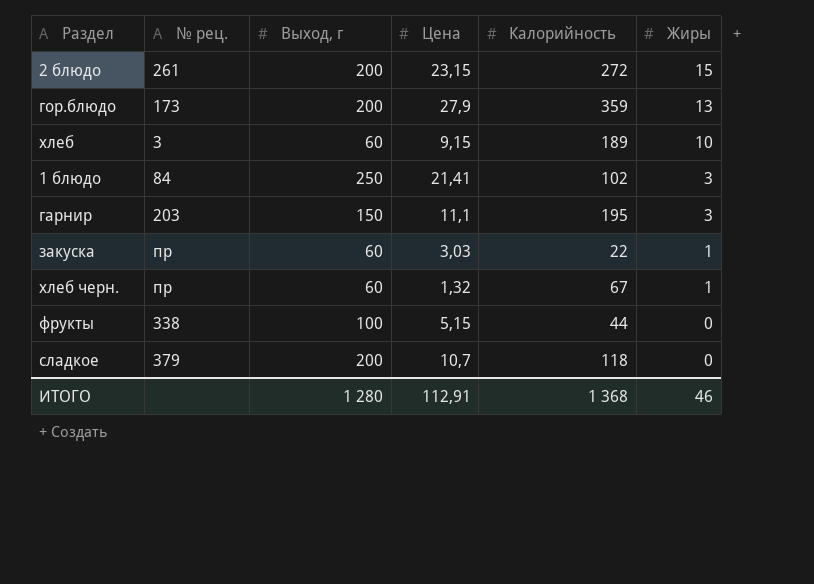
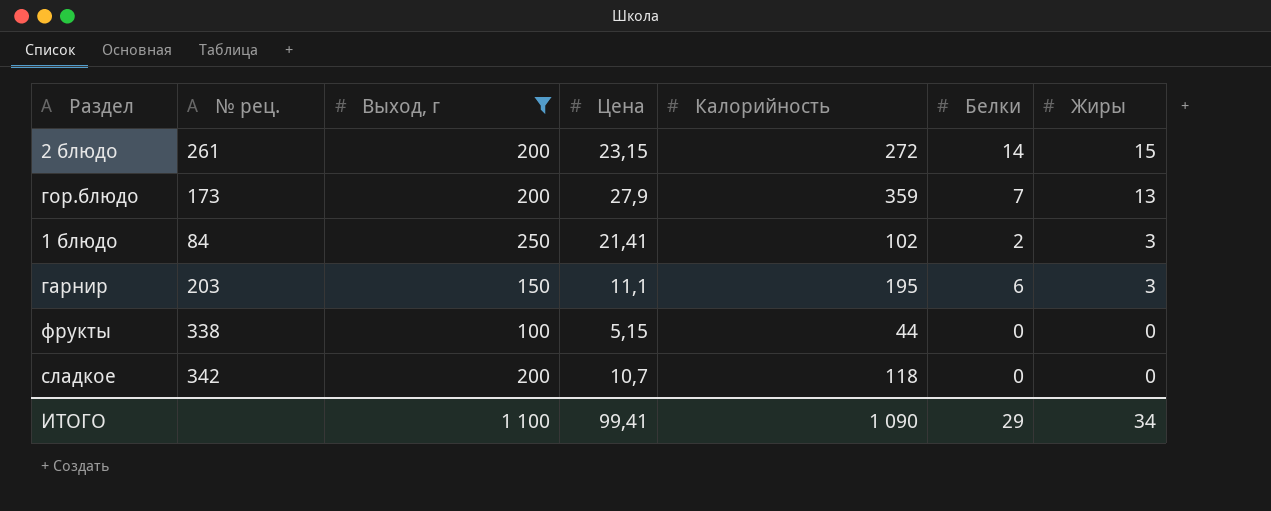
filter: none -> Выход, г != 60
column Белки | position: none -> 6
сладкое | № рец.: 379 -> 342
ИТОГО | Выход, г: 1 280 -> 1 100
ИТОГО | Цена: 112,91 -> 99,41
ИТОГО | Калорийность: 1 368 -> 1 090
ИТОГО | Жиры: 46 -> 34

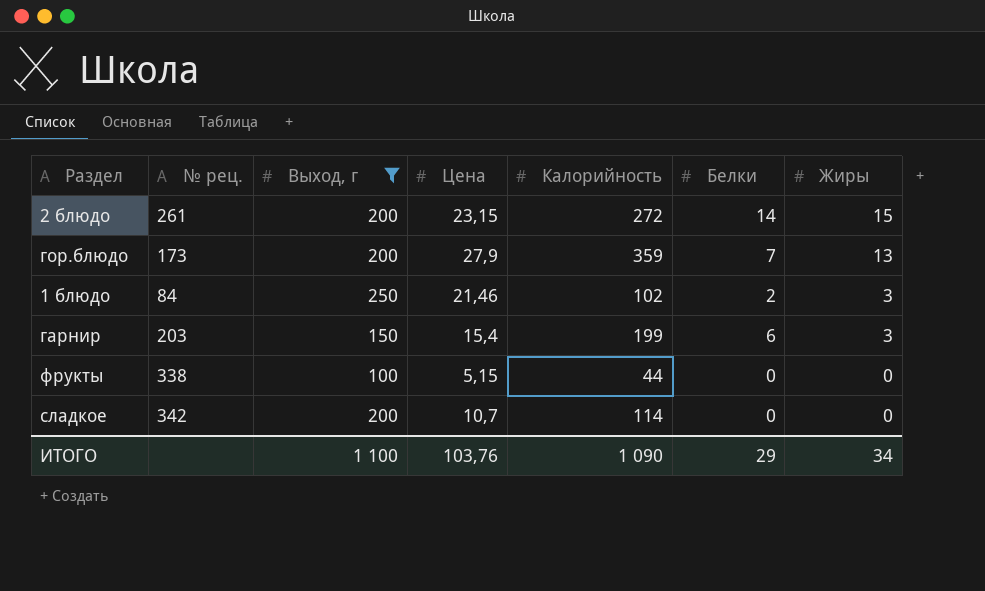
1 блюдо | Цена: 21,41 -> 21,46
гарнир | Цена: 11,1 -> 15,4
гарнир | Калорийность: 195 -> 199
сладкое | Калорийность: 118 -> 114
ИТОГО | Цена: 99,41 -> 103,76

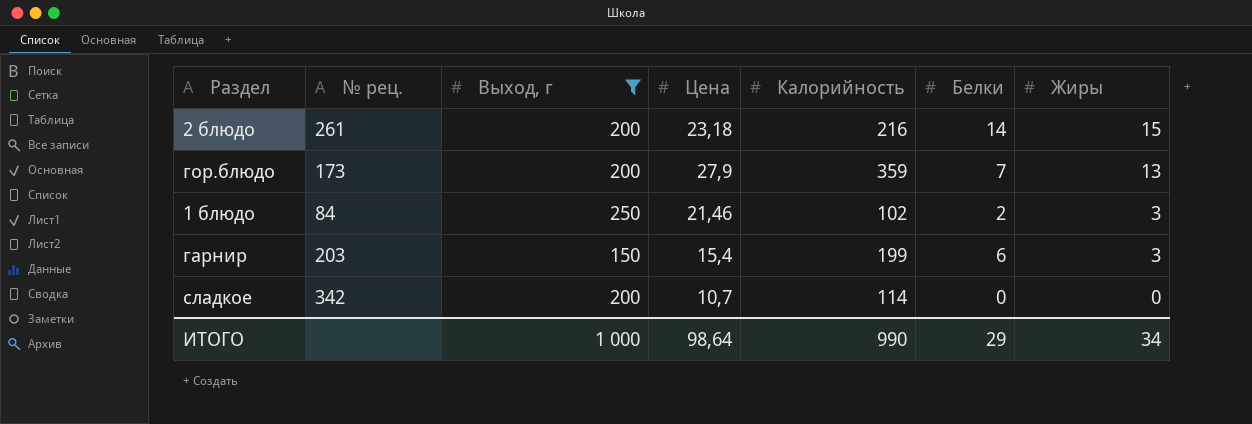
row фрукты: 338 | 100 | 5,15 | 44 | 0 | 0 -> none
2 блюдо | Цена: 23,15 -> 23,18
2 блюдо | Калорийность: 272 -> 216
ИТОГО | Выход, г: 1 100 -> 1 000
ИТОГО | Цена: 103,76 -> 98,64
ИТОГО | Калорийность: 1 090 -> 990

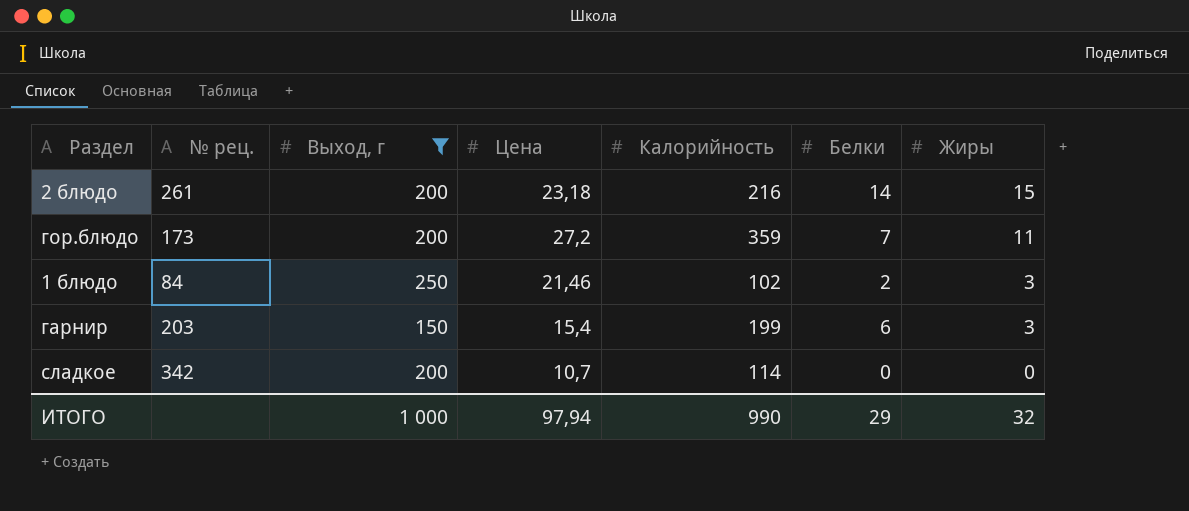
гор.блюдо | Цена: 27,9 -> 27,2
гор.блюдо | Жиры: 13 -> 11
ИТОГО | Цена: 98,64 -> 97,94
ИТОГО | Жиры: 34 -> 32

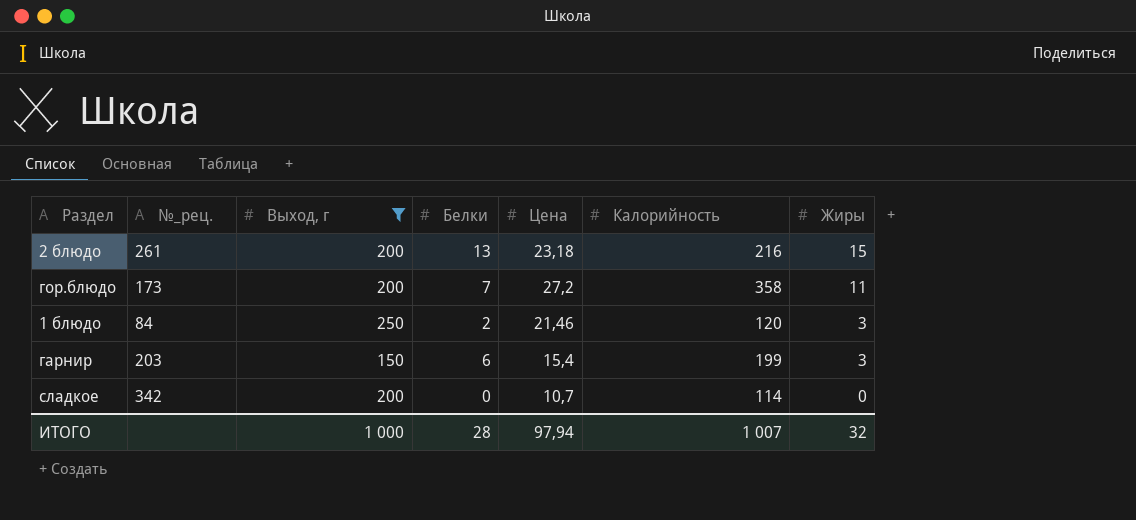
column name: № рец. -> №_рец.
column Белки | position: 6 -> 4
2 блюдо | Белки: 14 -> 13
гор.блюдо | Калорийность: 359 -> 358
1 блюдо | Калорийность: 102 -> 120
ИТОГО | Белки: 29 -> 28
ИТОГО | Калорийность: 990 -> 1 007

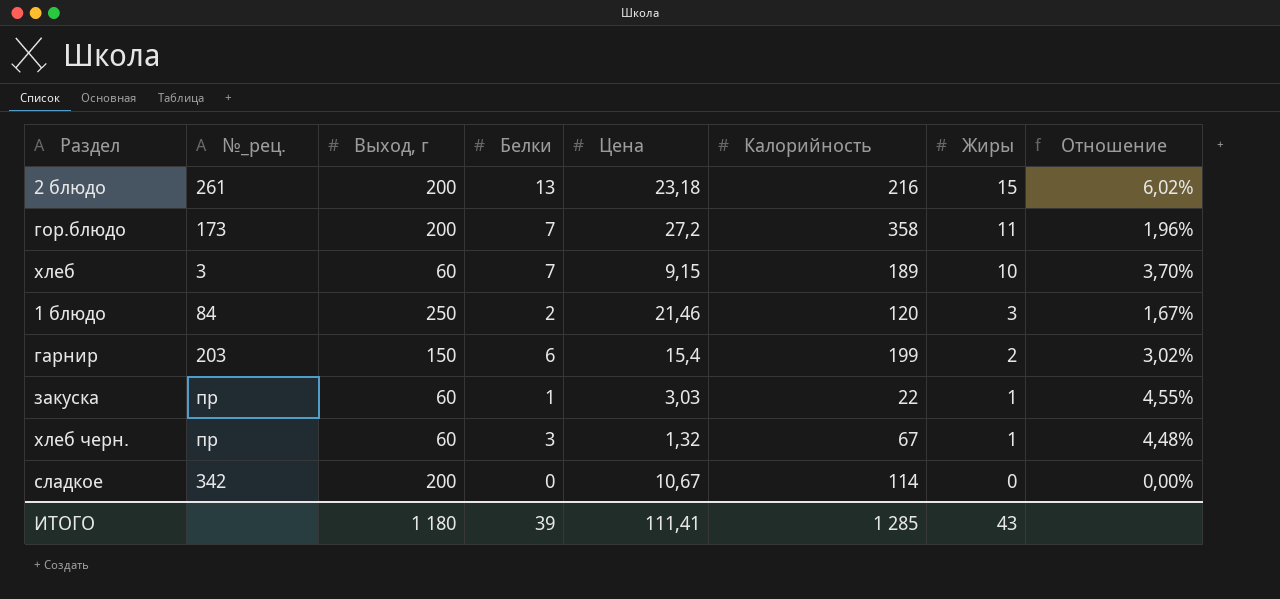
filter: Выход, г != 60 -> none
column Отношение | formula: none -> [Белки] / [Калорийность]
гарнир | Жиры: 3 -> 2
сладкое | Цена: 10,7 -> 10,67
ИТОГО | Выход, г: 1 000 -> 1 180
ИТОГО | Белки: 28 -> 39
ИТОГО | Цена: 97,94 -> 111,41
ИТОГО | Калорийность: 1 007 -> 1 285
ИТОГО | Жиры: 32 -> 43

